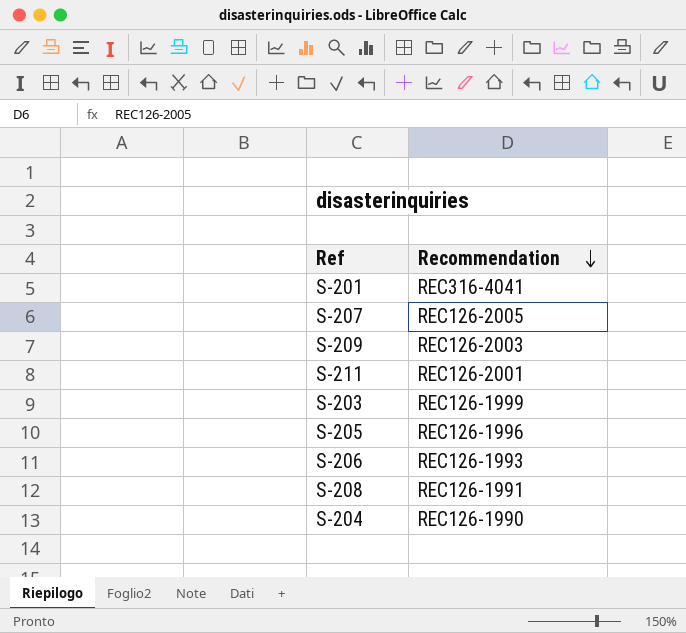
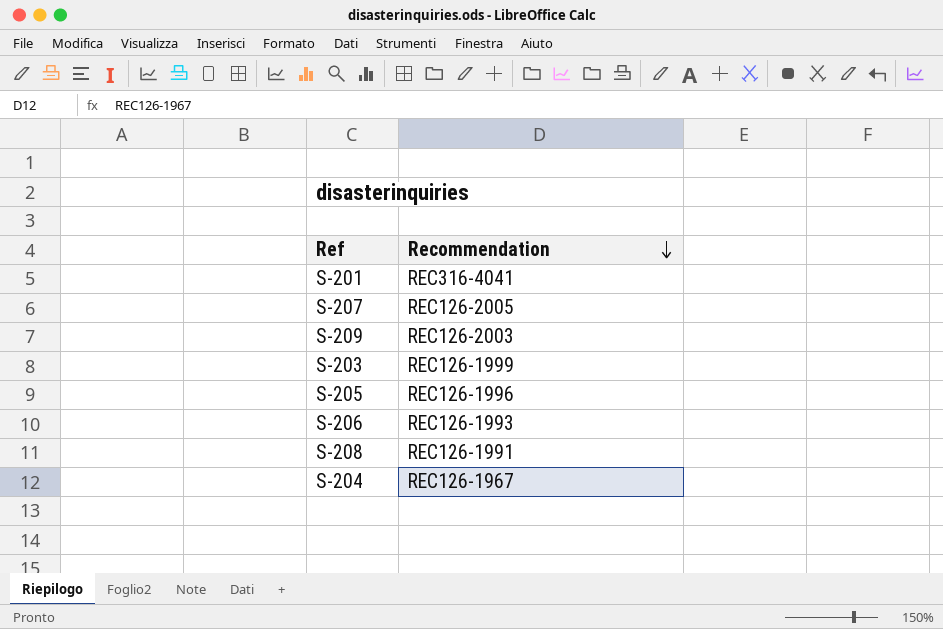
row S-211: REC126-2001 -> none
S-204 | Recommendation: REC126-1990 -> REC126-1967

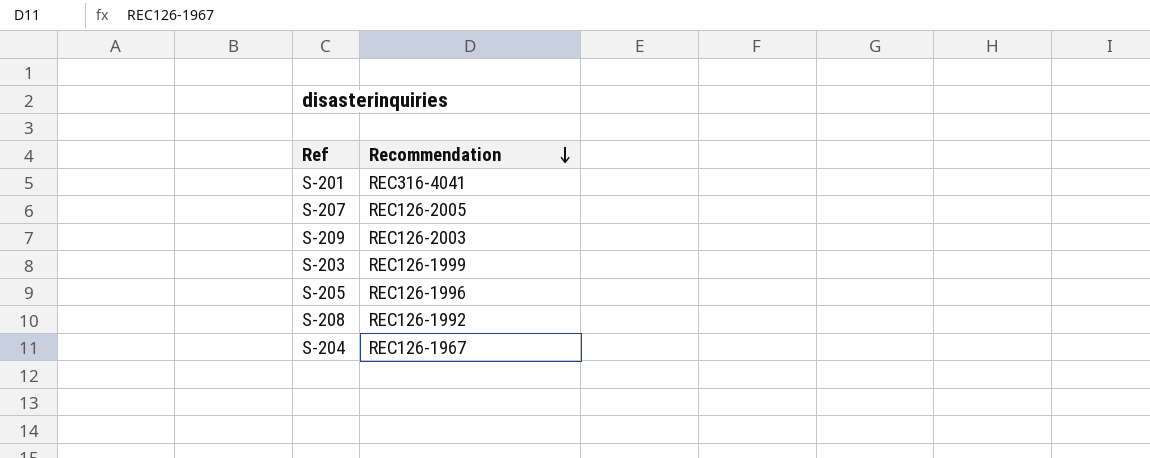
row S-206: REC126-1993 -> none
S-208 | Recommendation: REC126-1991 -> REC126-1992

